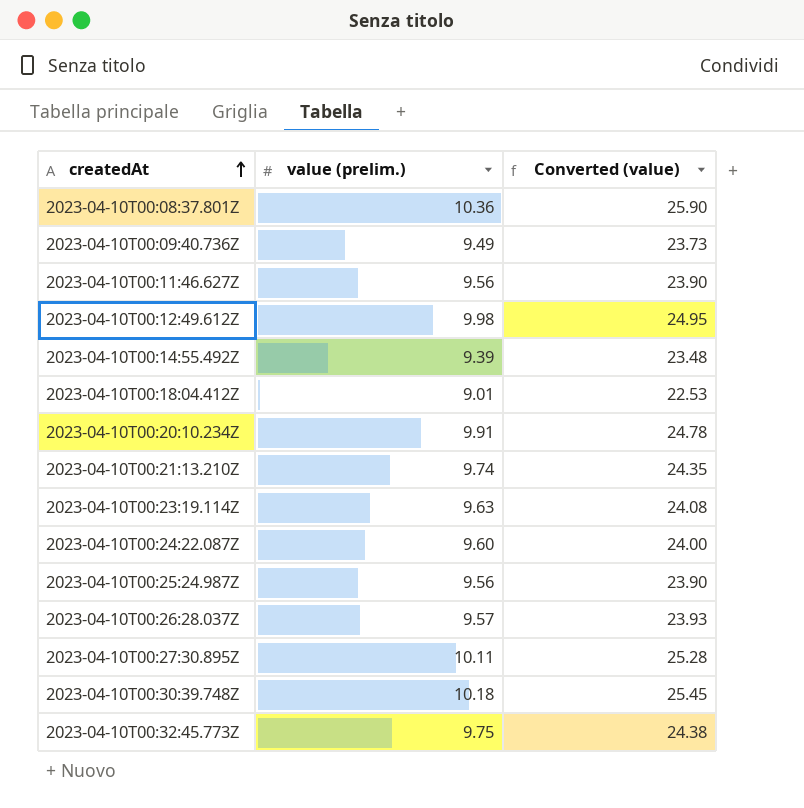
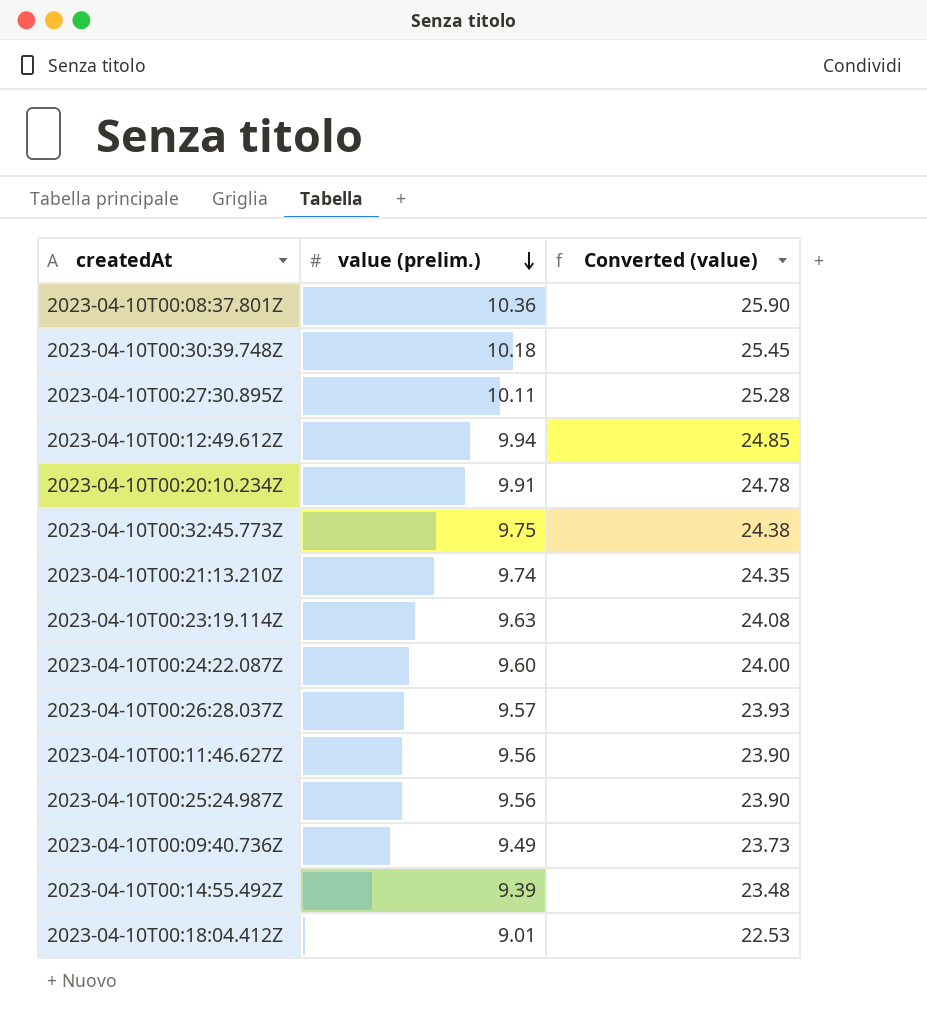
row order: createdAt ascending -> value (prelim.) descending
2023-04-10T00:12:49.612Z | value (prelim.): 9.98 -> 9.94
2023-04-10T00:12:49.612Z | Converted (value): 24.95 -> 24.85

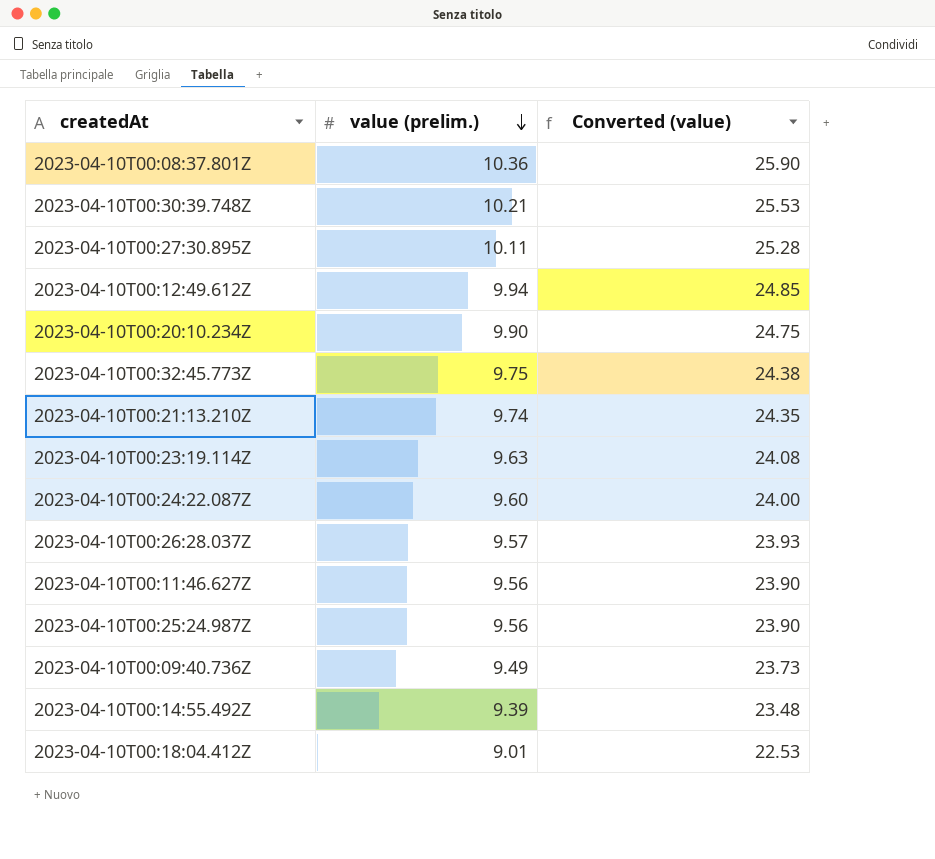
2023-04-10T00:30:39.748Z | value (prelim.): 10.18 -> 10.21
2023-04-10T00:30:39.748Z | Converted (value): 25.45 -> 25.53
2023-04-10T00:20:10.234Z | value (prelim.): 9.91 -> 9.90
2023-04-10T00:20:10.234Z | Converted (value): 24.78 -> 24.75

